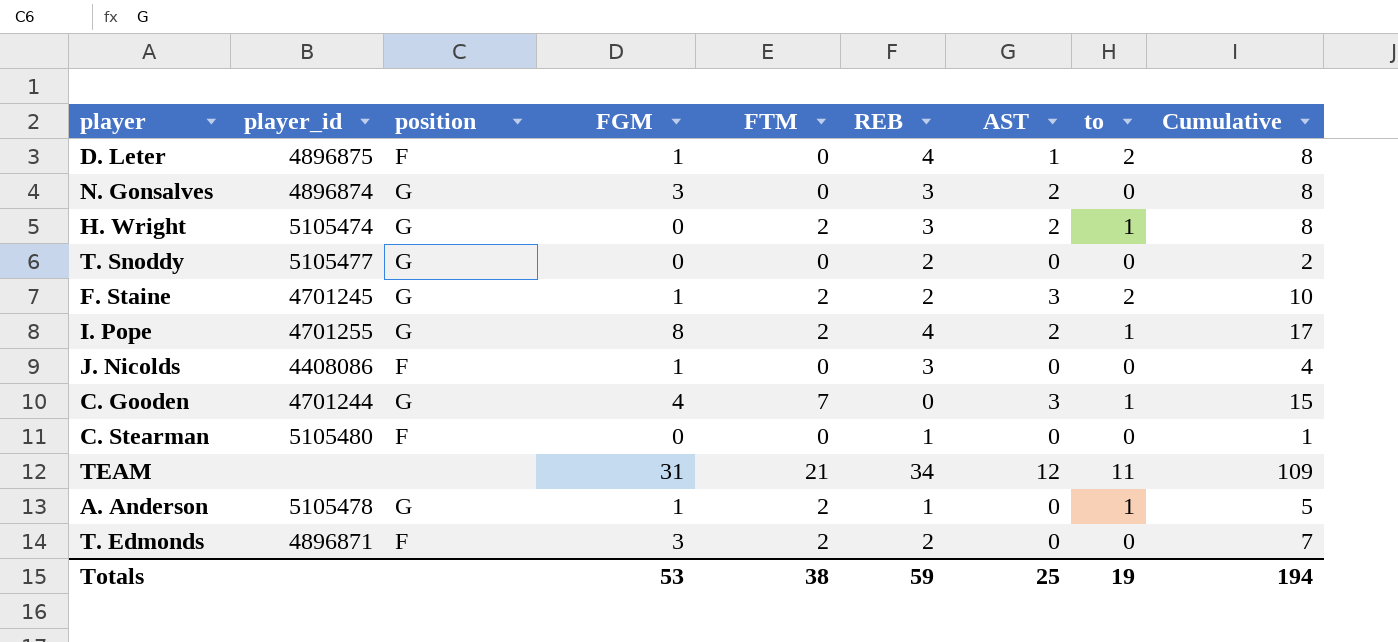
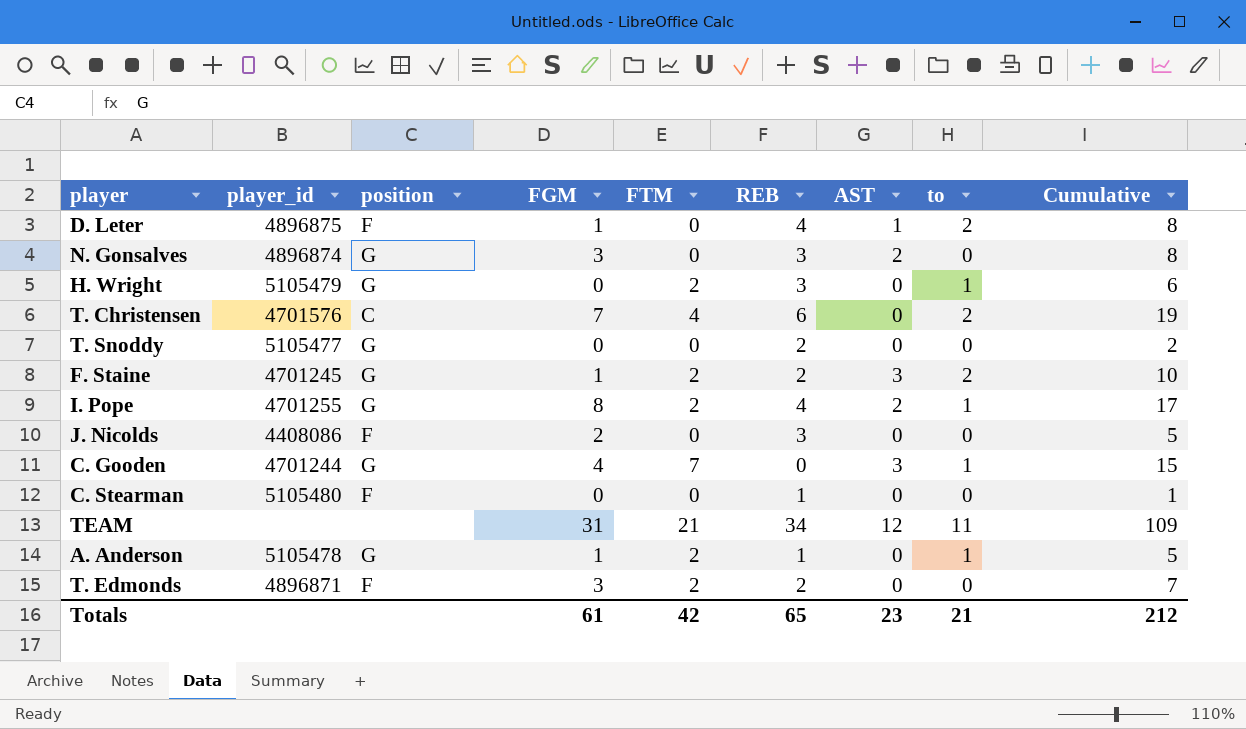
H. Wright | player_id: 5105474 -> 5105479
H. Wright | AST: 2 -> 0
H. Wright | Cumulative: 8 -> 6
row T. Christensen: none -> 4701576 | C | 7 | 4 | 6 | 0 | 2 | 19
J. Nicolds | FGM: 1 -> 2
J. Nicolds | Cumulative: 4 -> 5
Totals | FGM: 53 -> 61
Totals | FTM: 38 -> 42
Totals | REB: 59 -> 65
Totals | AST: 25 -> 23
Totals | to: 19 -> 21
Totals | Cumulative: 194 -> 212

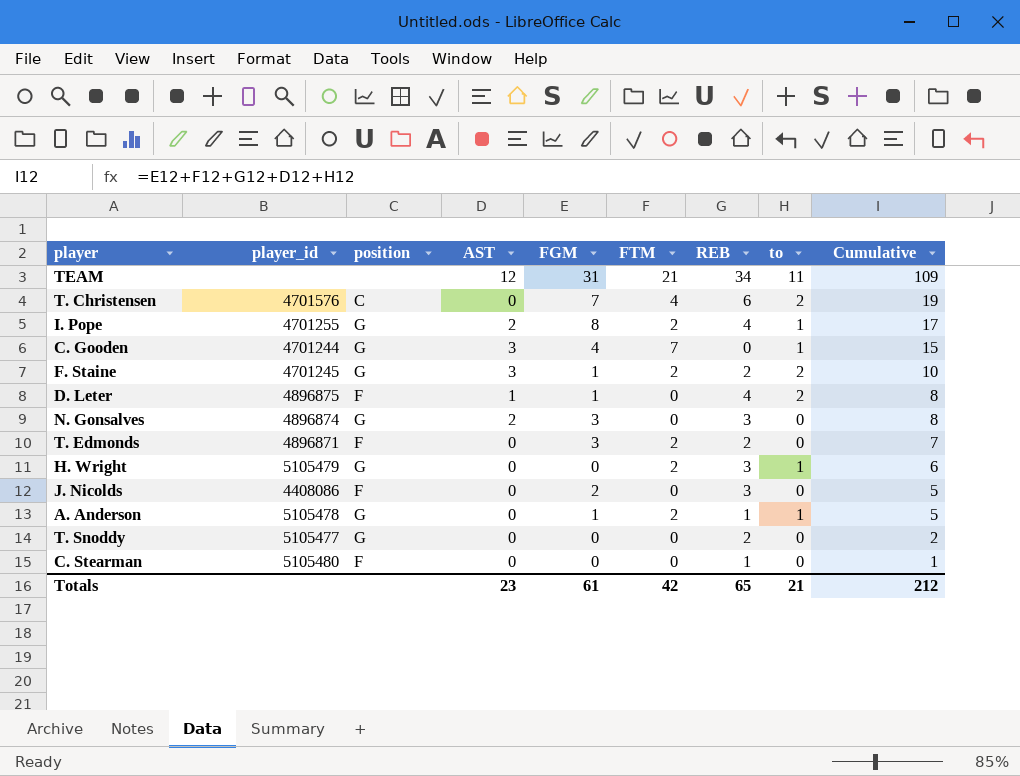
row order: none -> Cumulative descending
column AST | position: 7 -> 4

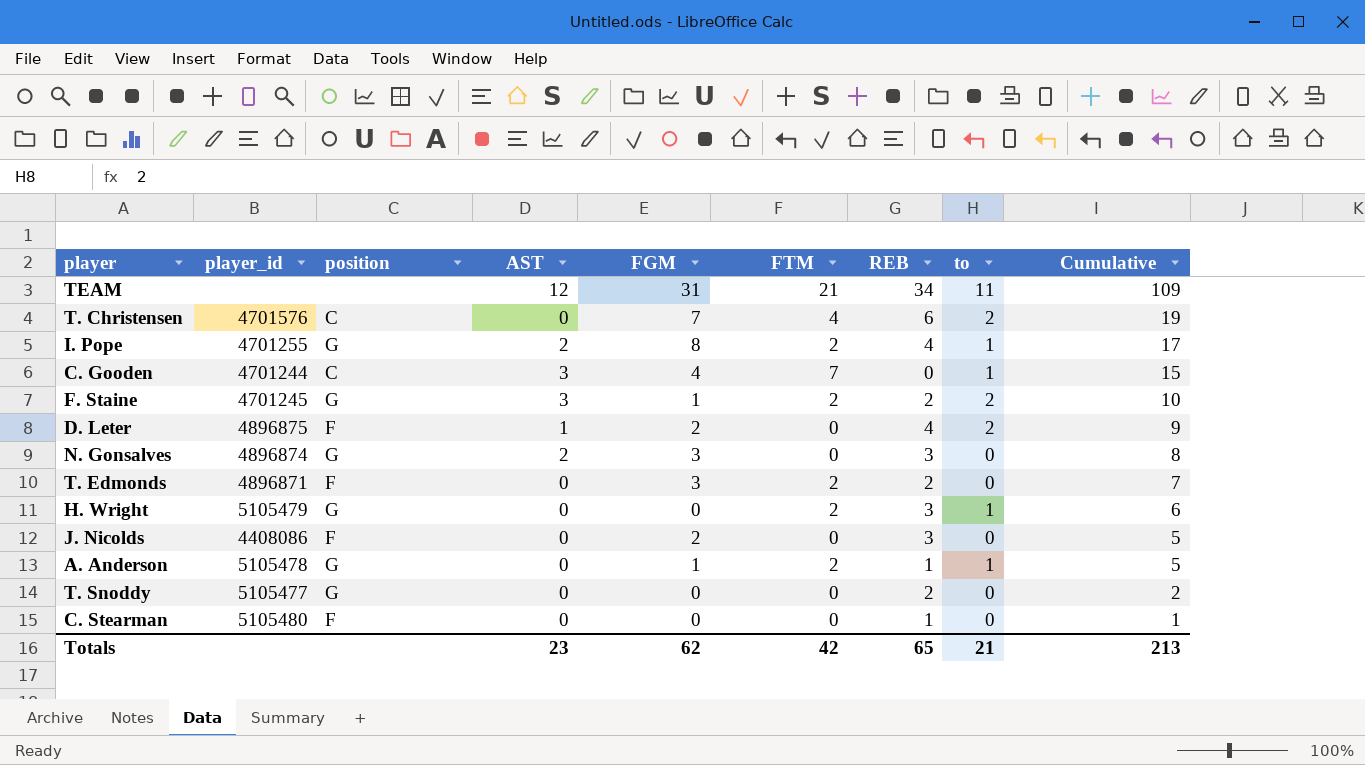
C. Gooden | position: G -> C
D. Leter | FGM: 1 -> 2
D. Leter | Cumulative: 8 -> 9
Totals | FGM: 61 -> 62
Totals | Cumulative: 212 -> 213

